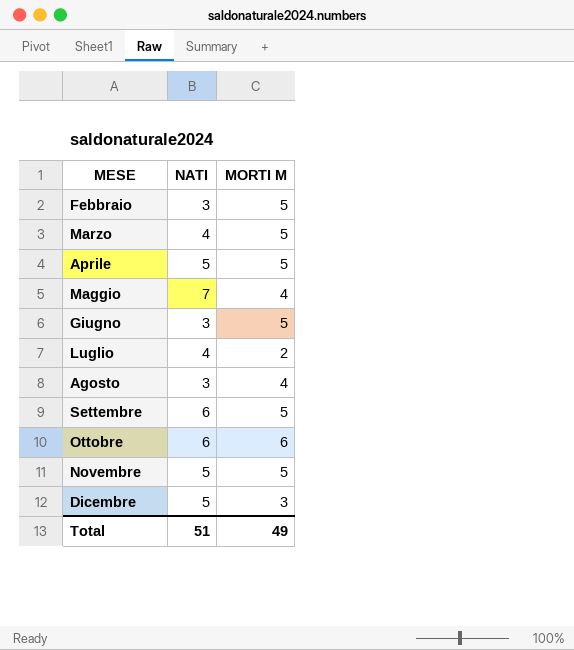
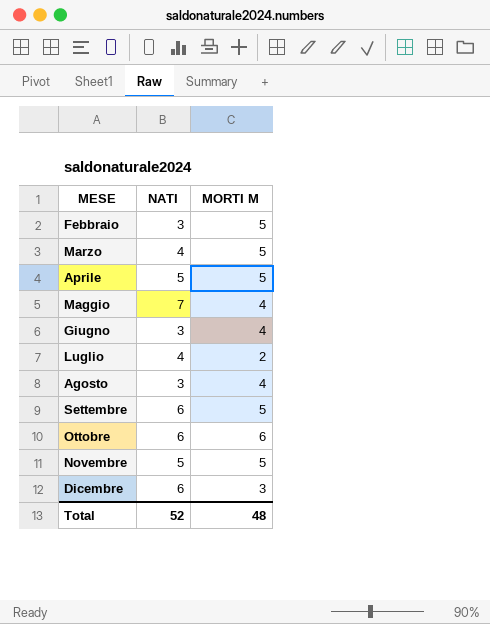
Giugno | MORTI M: 5 -> 4
Dicembre | NATI: 5 -> 6
Total | NATI: 51 -> 52
Total | MORTI M: 49 -> 48

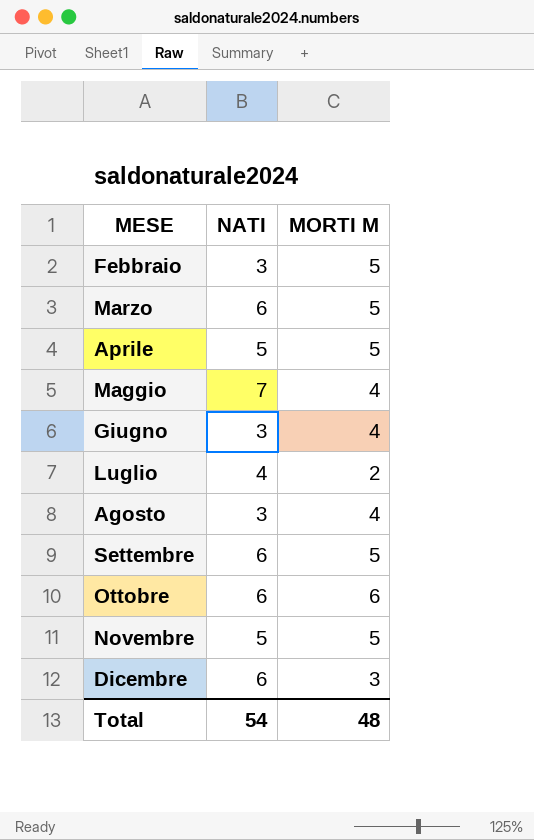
Marzo | NATI: 4 -> 6
Total | NATI: 52 -> 54

